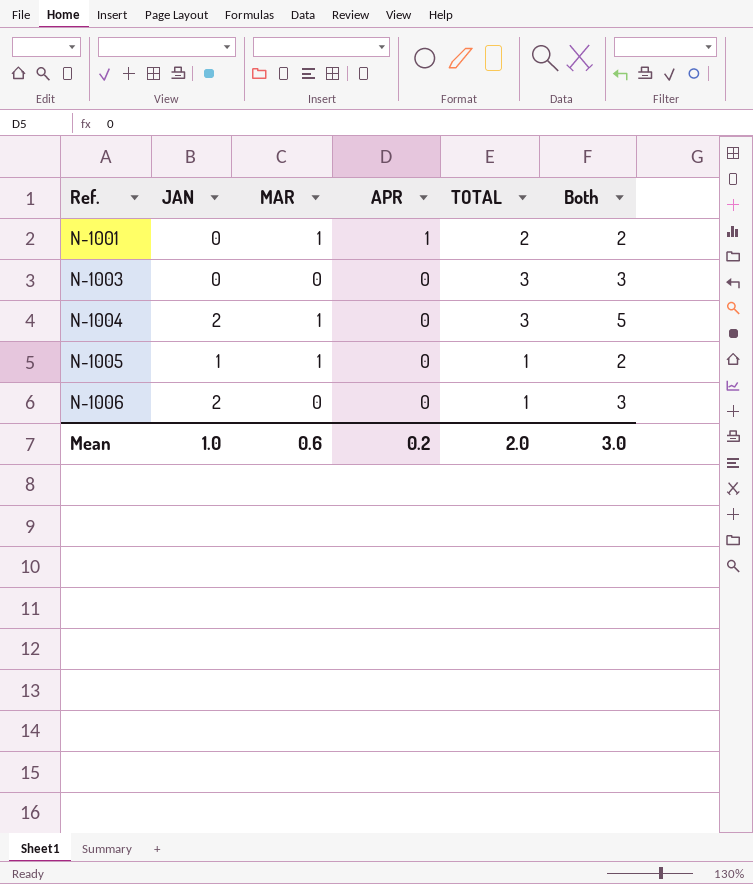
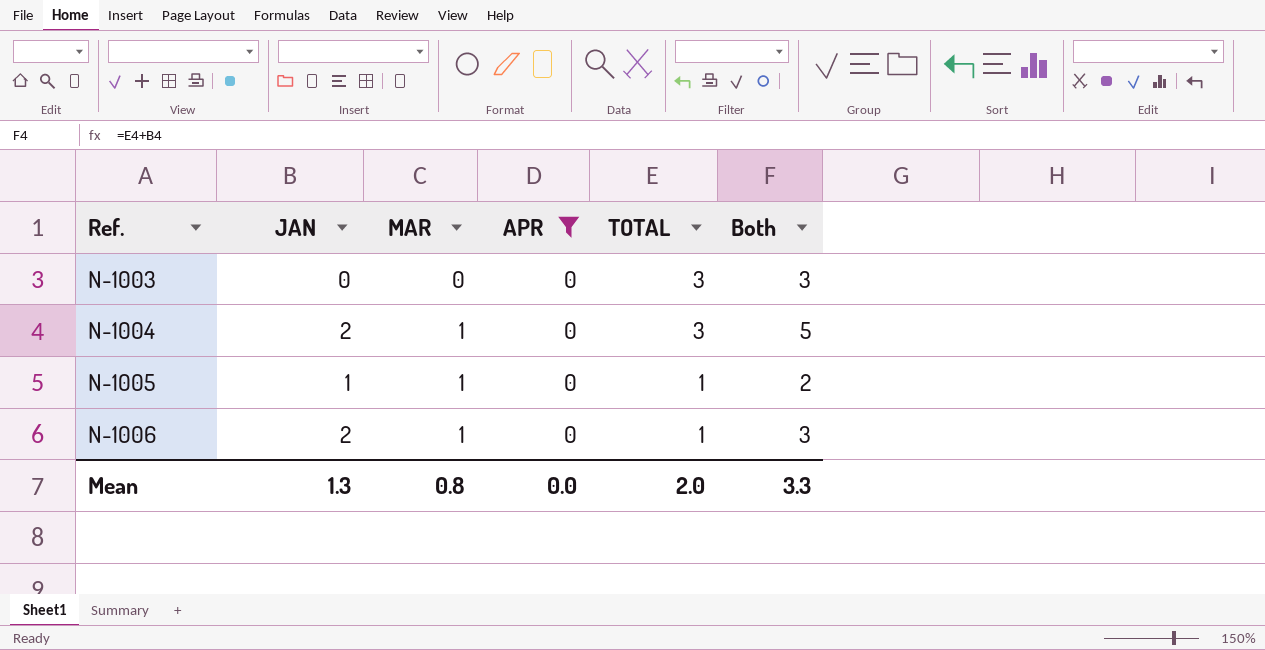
filter: none -> APR = 0
N-1006 | MAR: 0 -> 1
Mean | JAN: 1.0 -> 1.3
Mean | MAR: 0.6 -> 0.8
Mean | APR: 0.2 -> 0.0
Mean | Both: 3.0 -> 3.3

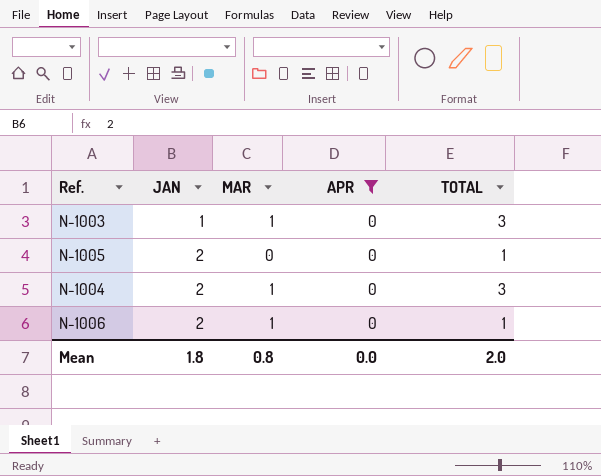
row order: Ref. ascending -> JAN ascending
column Both | formula: [JAN] + [TOTAL] -> none
N-1003 | JAN: 0 -> 1
N-1003 | MAR: 0 -> 1
N-1005 | JAN: 1 -> 2
N-1005 | MAR: 1 -> 0
Mean | JAN: 1.3 -> 1.8

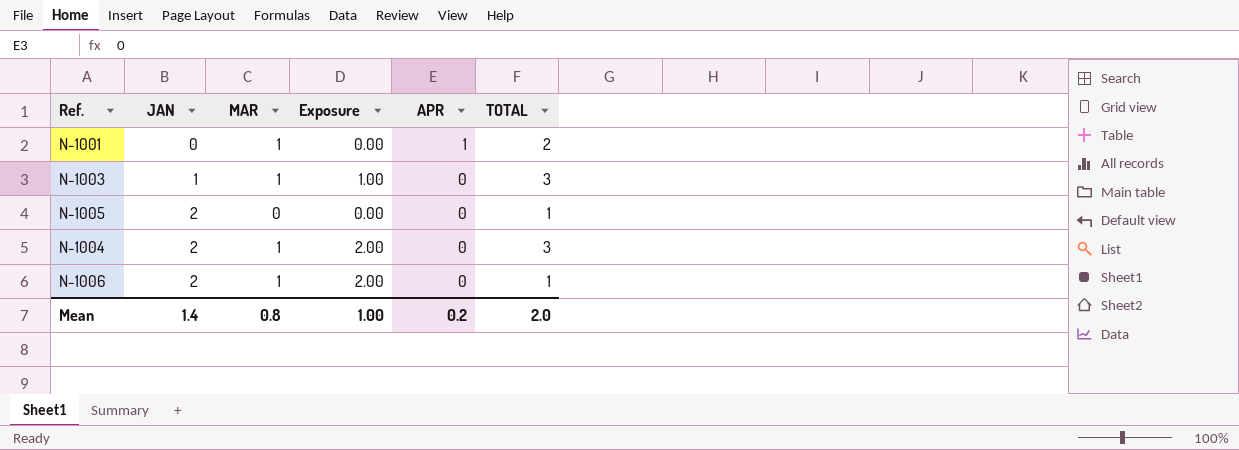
filter: APR = 0 -> none
column Exposure | formula: none -> [JAN] * [MAR]
Mean | JAN: 1.8 -> 1.4
Mean | APR: 0.0 -> 0.2

